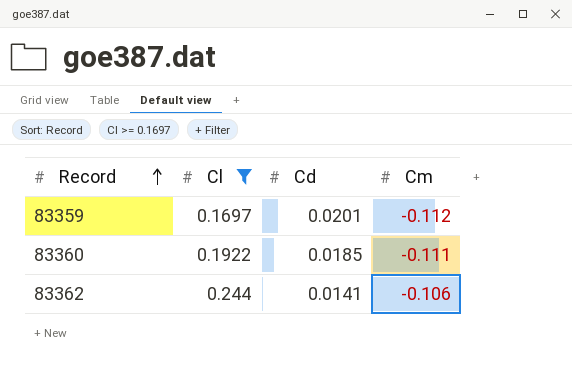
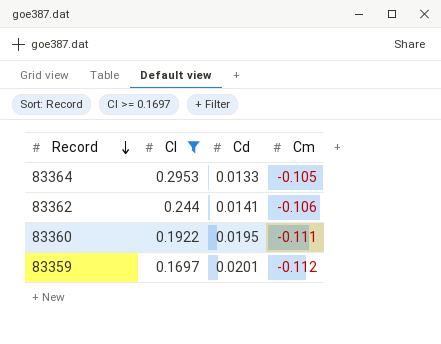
row order: Record ascending -> Record descending
row 83364: none -> 0.2953 | 0.0133 | -0.105
83360 | Cd: 0.0185 -> 0.0195

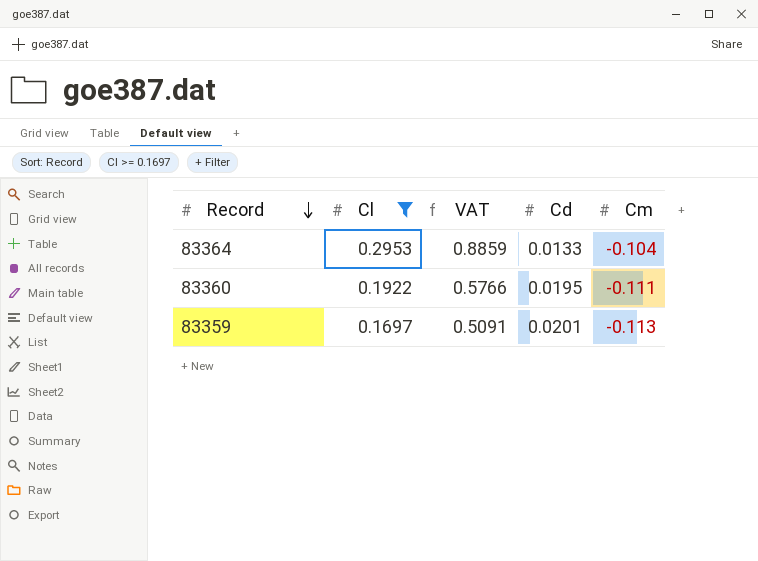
column VAT | formula: none -> [Cl] * 3
row 83362: 0.244 | 0.0141 | -0.106 -> none
83364 | Cm: -0.105 -> -0.104
83359 | Cm: -0.112 -> -0.113

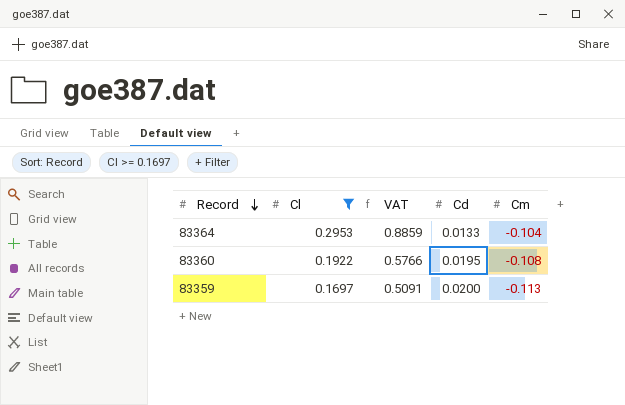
83360 | Cm: -0.111 -> -0.108
83359 | Cd: 0.0201 -> 0.0200

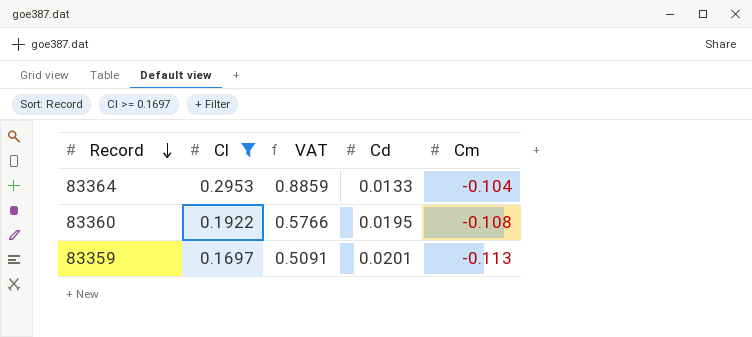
83359 | Cd: 0.0200 -> 0.0201

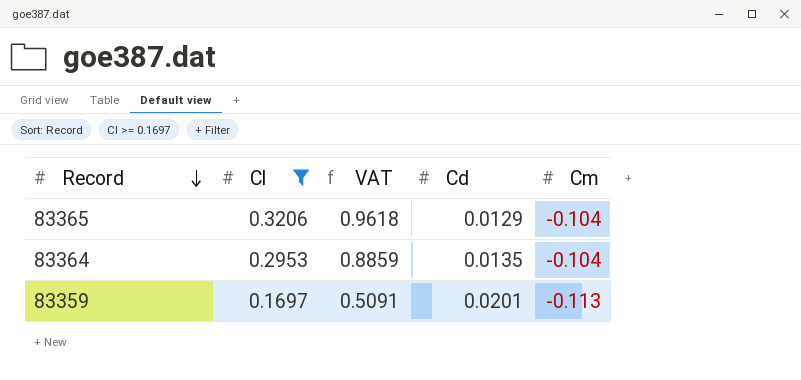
row 83360: 0.1922 | 0.5766 | 0.0195 | -0.108 -> none
row 83365: none -> 0.3206 | 0.9618 | 0.0129 | -0.104
83364 | Cd: 0.0133 -> 0.0135

